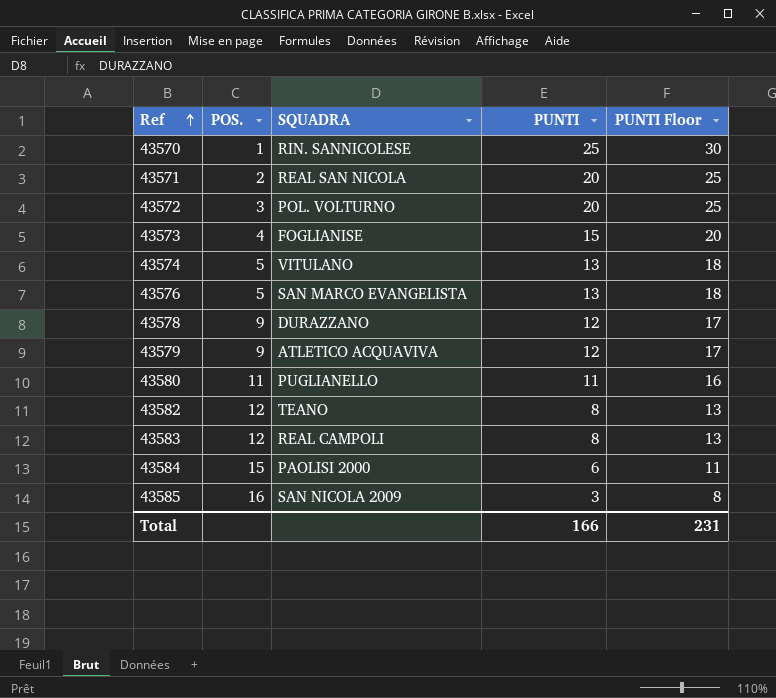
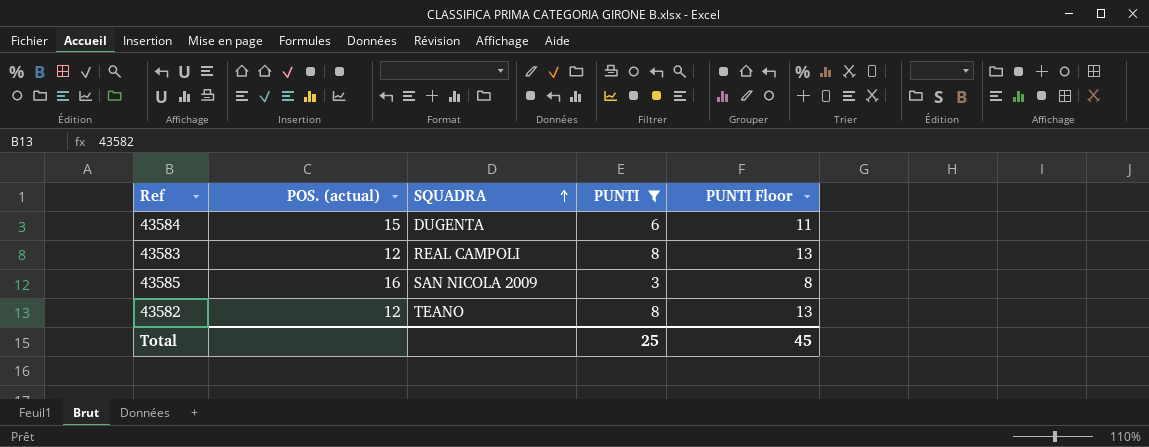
filter: none -> PUNTI <= 8
row order: Ref ascending -> SQUADRA ascending
column name: POS. -> POS. (actual)
43584 | SQUADRA: PAOLISI 2000 -> DUGENTA
Total | PUNTI: 166 -> 25
Total | PUNTI Floor: 231 -> 45

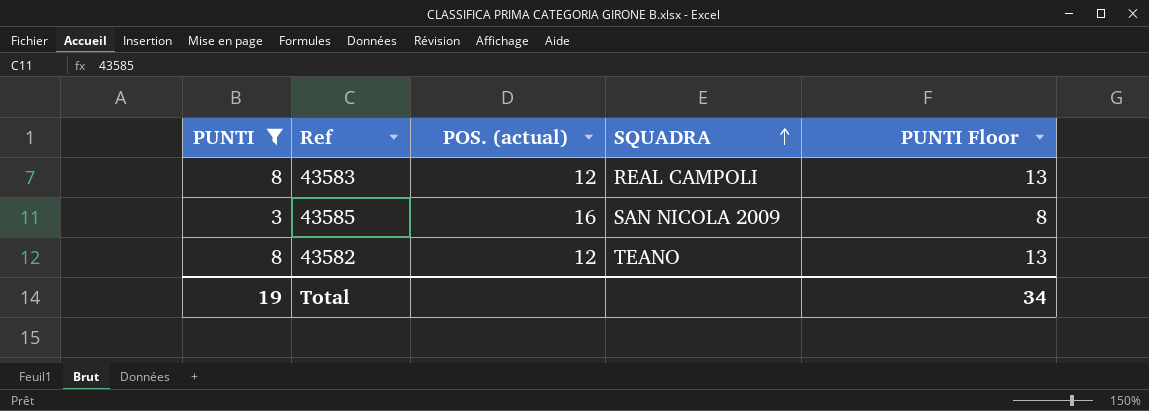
column PUNTI | position: 4 -> 1
row 43584: 15 | DUGENTA | 6 | 11 -> none
Total | PUNTI: 25 -> 19
Total | PUNTI Floor: 45 -> 34

